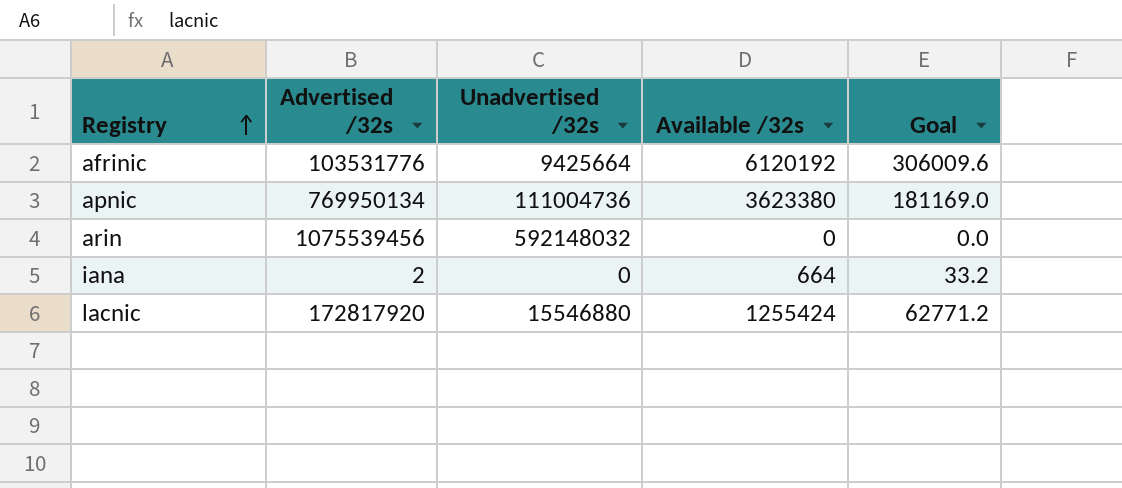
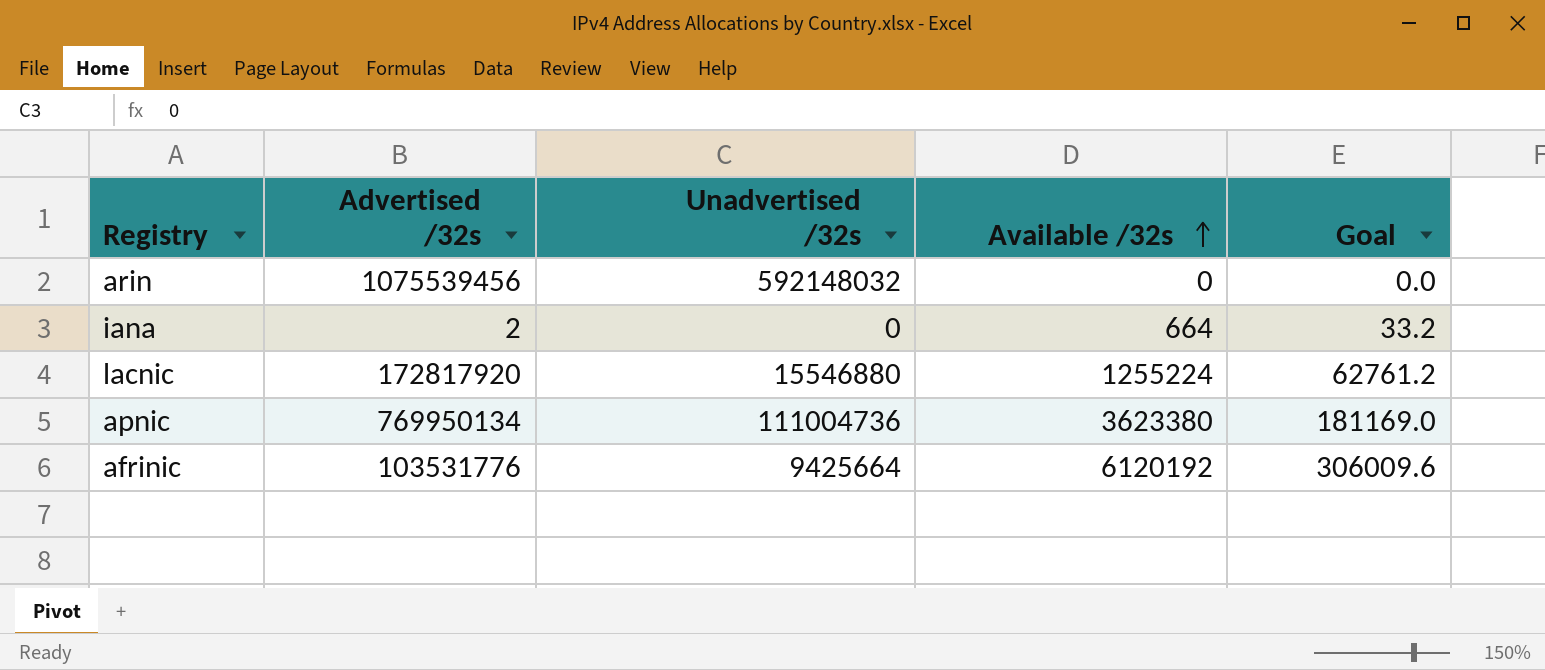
row order: Registry ascending -> Available /32s ascending
lacnic | Available /32s: 1255424 -> 1255224
lacnic | Goal: 62771.2 -> 62761.2

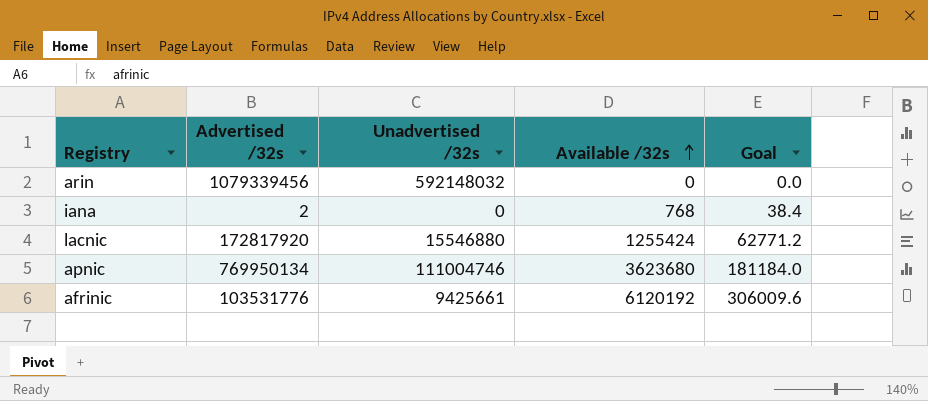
arin | Advertised /32s: 1075539456 -> 1079339456
iana | Available /32s: 664 -> 768
iana | Goal: 33.2 -> 38.4
lacnic | Available /32s: 1255224 -> 1255424
lacnic | Goal: 62761.2 -> 62771.2
apnic | Unadvertised /32s: 111004736 -> 111004746
apnic | Available /32s: 3623380 -> 3623680
apnic | Goal: 181169.0 -> 181184.0
afrinic | Unadvertised /32s: 9425664 -> 9425661

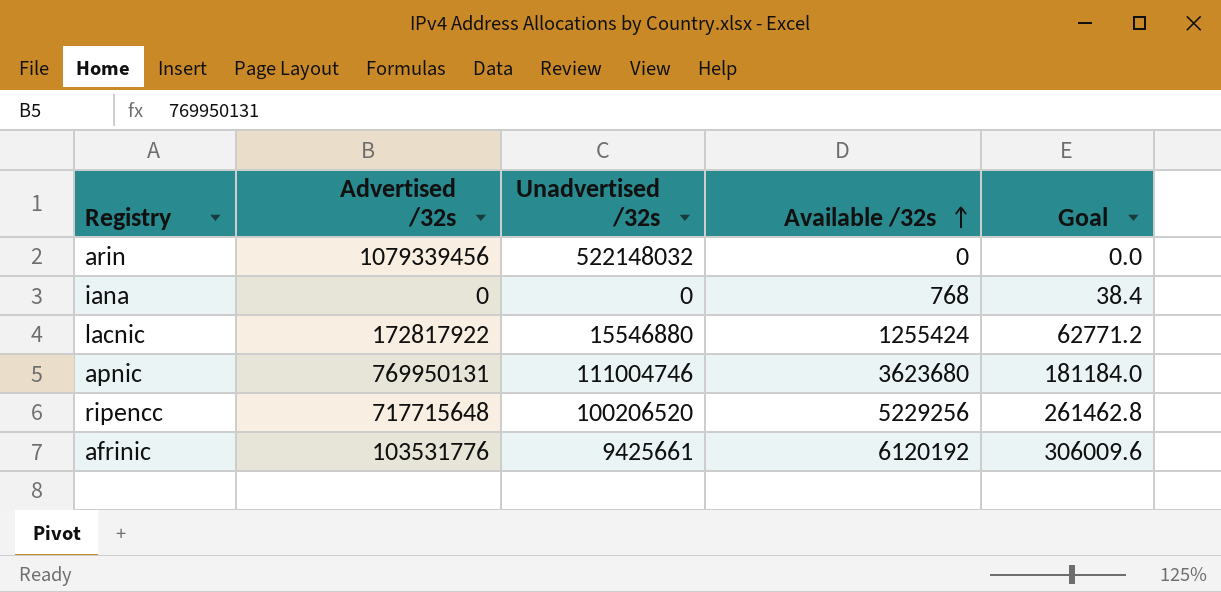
arin | Unadvertised /32s: 592148032 -> 522148032
iana | Advertised /32s: 2 -> 0
lacnic | Advertised /32s: 172817920 -> 172817922
apnic | Advertised /32s: 769950134 -> 769950131
row ripencc: none -> 717715648 | 100206520 | 5229256 | 261462.8

